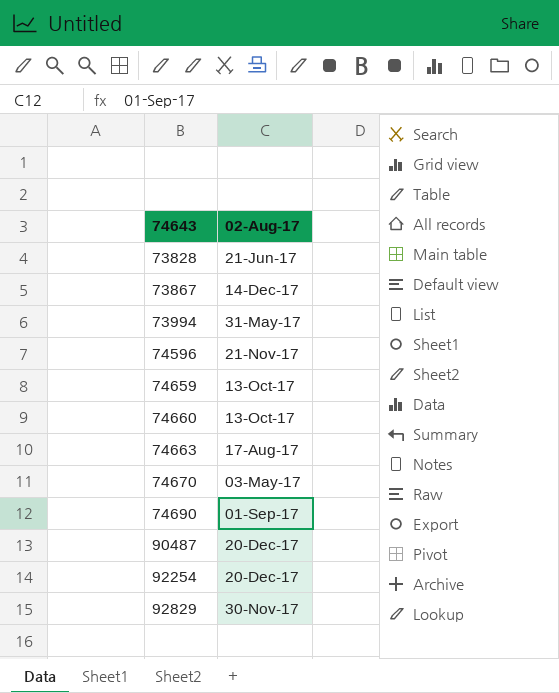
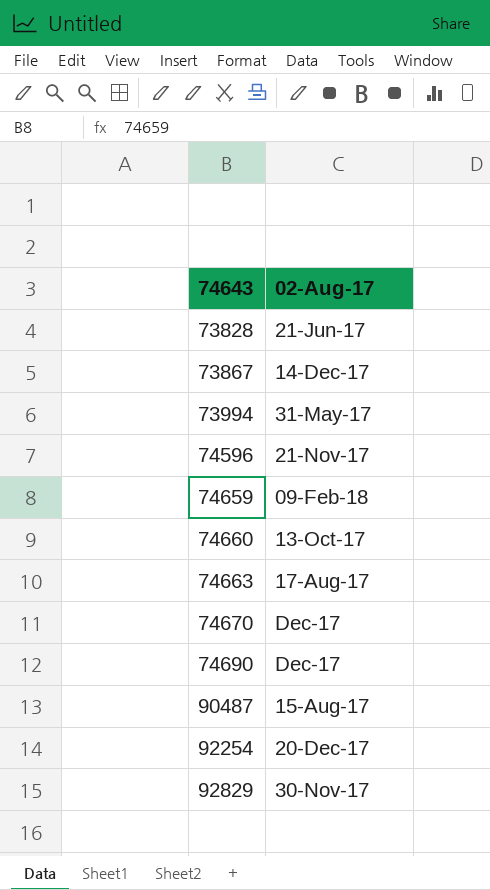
74659 | 02-Aug-17: 13-Oct-17 -> 09-Feb-18
74670 | 02-Aug-17: 03-May-17 -> Dec-17
74690 | 02-Aug-17: 01-Sep-17 -> Dec-17
90487 | 02-Aug-17: 20-Dec-17 -> 15-Aug-17

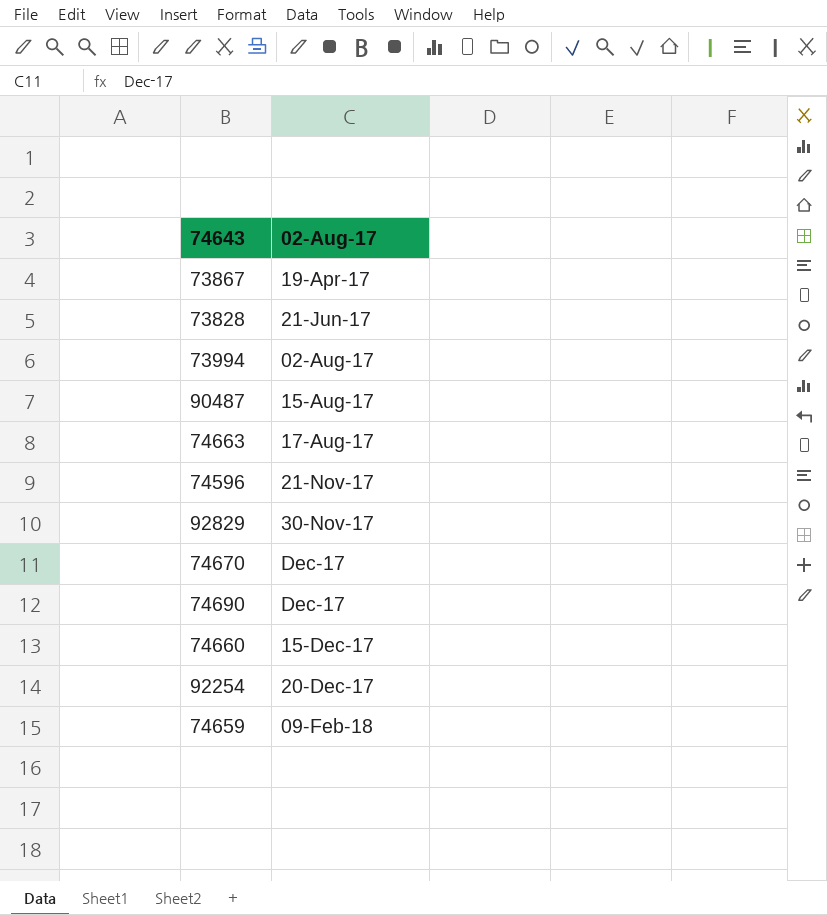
row order: 74643 ascending -> 02-Aug-17 ascending
73867 | 02-Aug-17: 14-Dec-17 -> 19-Apr-17
73994 | 02-Aug-17: 31-May-17 -> 02-Aug-17
74660 | 02-Aug-17: 13-Oct-17 -> 15-Dec-17

